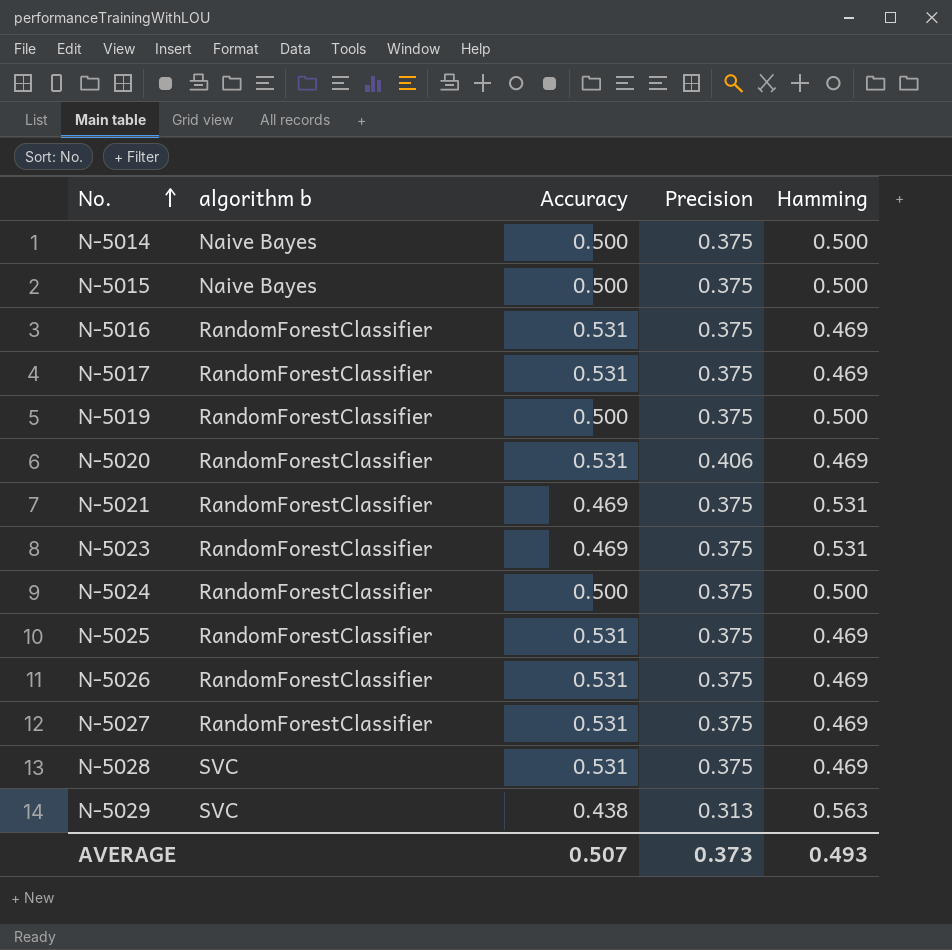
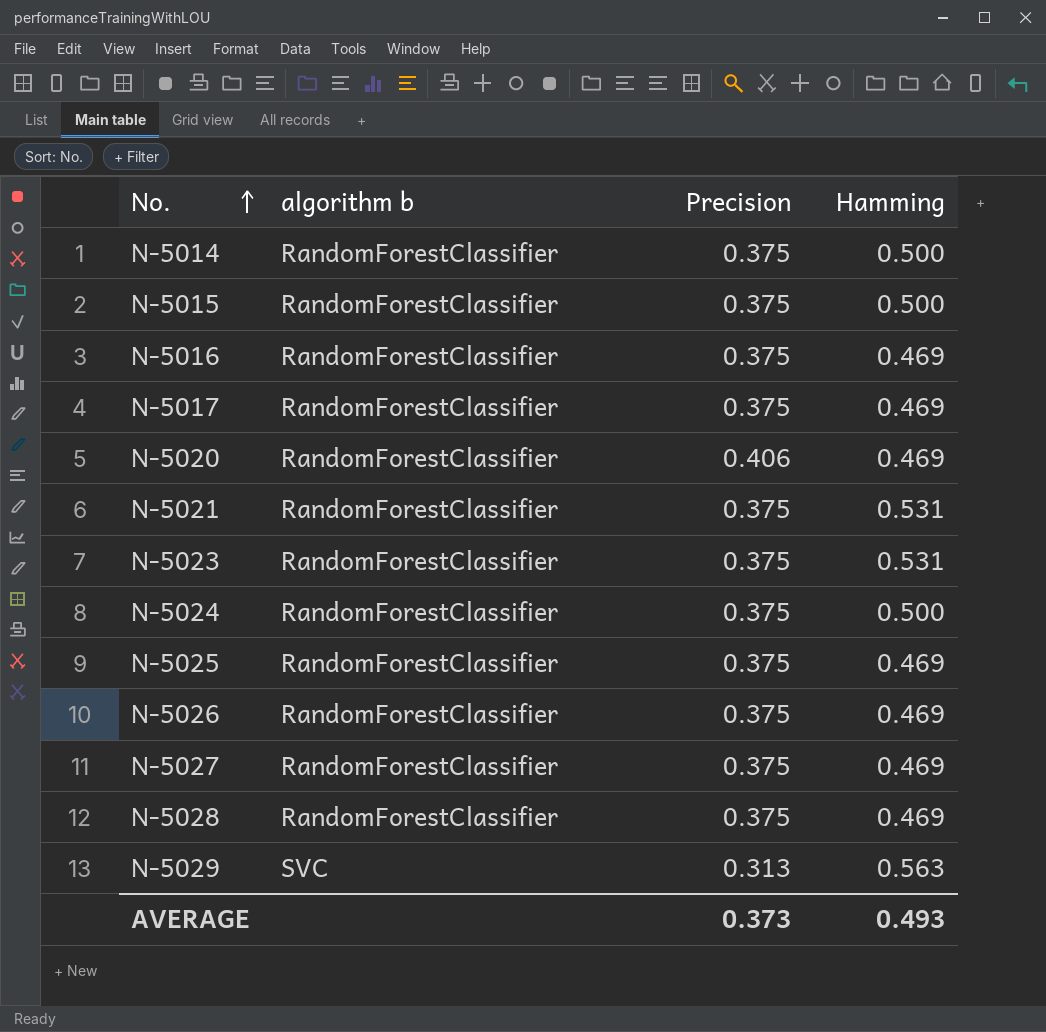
column Accuracy | position: 3 -> none
row N-5019: RandomForestClassifier | 0.500 | 0.375 | 0.500 -> none
N-5014 | algorithm b: Naive Bayes -> RandomForestClassifier
N-5015 | algorithm b: Naive Bayes -> RandomForestClassifier
N-5028 | algorithm b: SVC -> RandomForestClassifier

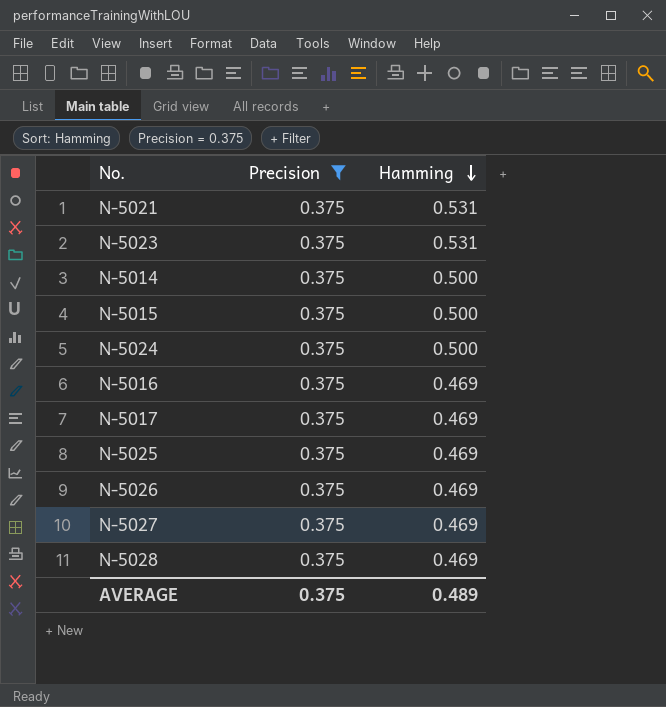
filter: none -> Precision = 0.375
row order: No. ascending -> Hamming descending
column algorithm b | position: 2 -> none
AVERAGE | Precision: 0.373 -> 0.375
AVERAGE | Hamming: 0.493 -> 0.489

